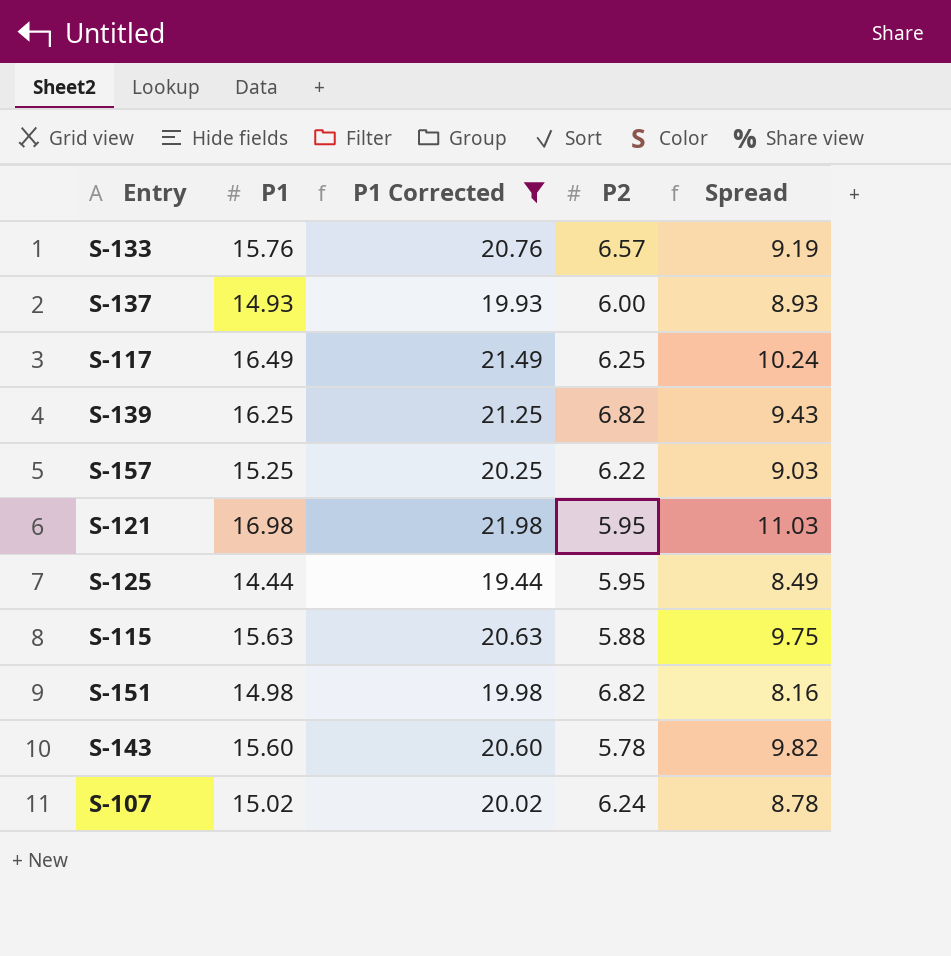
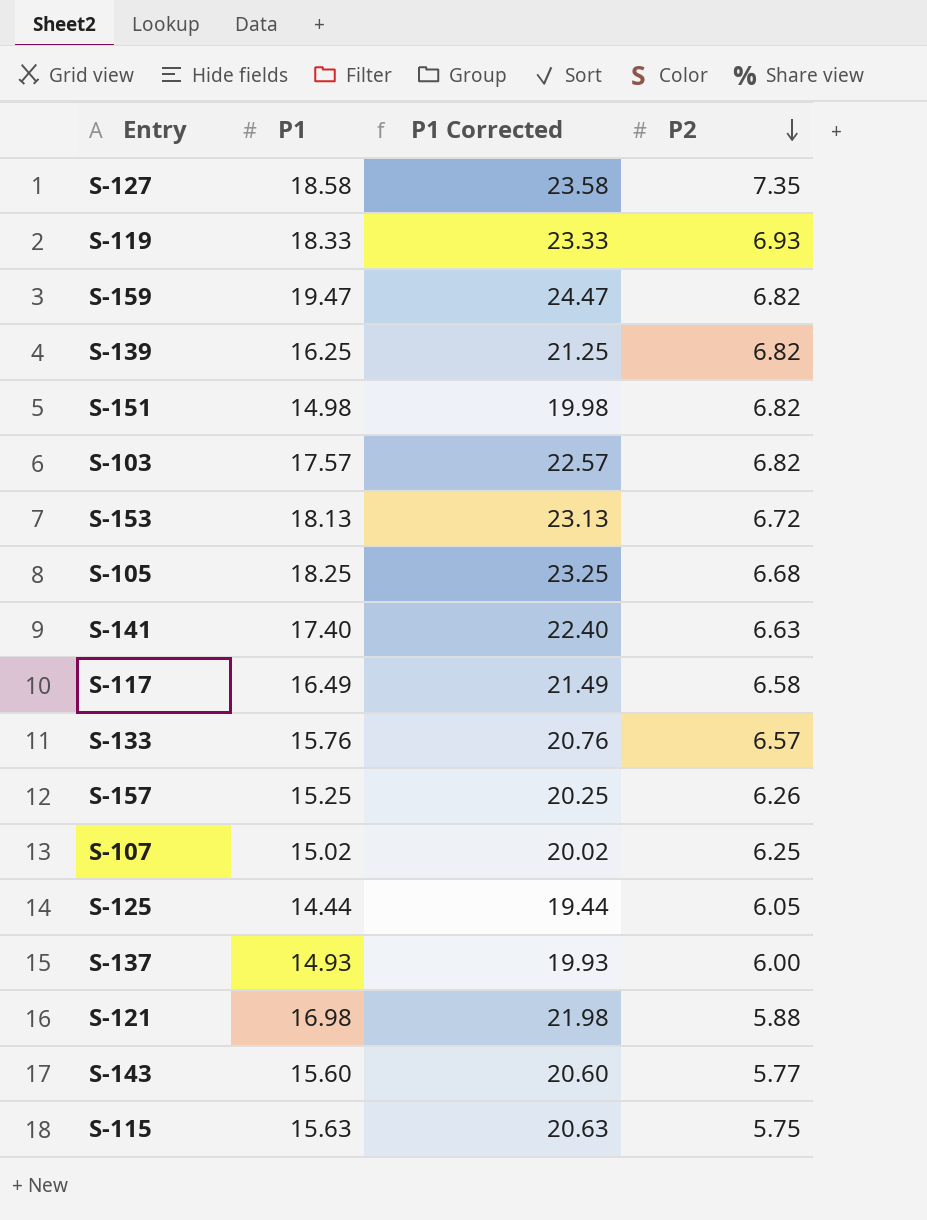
filter: P1 Corrected <= 21.98 -> none
row order: none -> P2 descending
column Spread | formula: [P1] - [P2] -> none
S-117 | P2: 6.25 -> 6.58
S-157 | P2: 6.22 -> 6.26
S-107 | P2: 6.24 -> 6.25
S-125 | P2: 5.95 -> 6.05
S-121 | P2: 5.95 -> 5.88
S-143 | P2: 5.78 -> 5.77
S-115 | P2: 5.88 -> 5.75

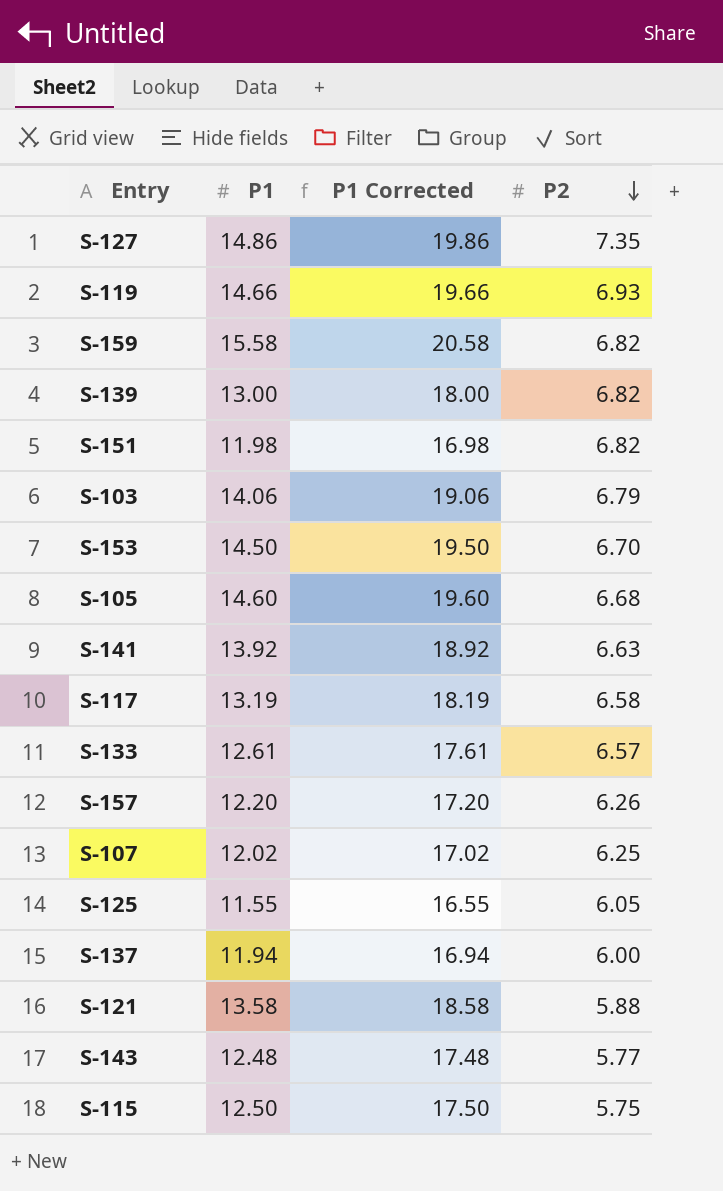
S-127 | P1: 18.58 -> 14.86
S-127 | P1 Corrected: 23.58 -> 19.86
S-119 | P1: 18.33 -> 14.66
S-119 | P1 Corrected: 23.33 -> 19.66
S-159 | P1: 19.47 -> 15.58
S-159 | P1 Corrected: 24.47 -> 20.58
S-139 | P1: 16.25 -> 13.00
S-139 | P1 Corrected: 21.25 -> 18.00
S-151 | P1: 14.98 -> 11.98
S-151 | P1 Corrected: 19.98 -> 16.98
S-103 | P1: 17.57 -> 14.06
S-103 | P1 Corrected: 22.57 -> 19.06
S-103 | P2: 6.82 -> 6.79
S-153 | P1: 18.13 -> 14.50
S-153 | P1 Corrected: 23.13 -> 19.50
S-153 | P2: 6.72 -> 6.70
S-105 | P1: 18.25 -> 14.60
S-105 | P1 Corrected: 23.25 -> 19.60
S-141 | P1: 17.40 -> 13.92
S-141 | P1 Corrected: 22.40 -> 18.92
S-117 | P1: 16.49 -> 13.19
S-117 | P1 Corrected: 21.49 -> 18.19
S-133 | P1: 15.76 -> 12.61
S-133 | P1 Corrected: 20.76 -> 17.61
S-157 | P1: 15.25 -> 12.20
S-157 | P1 Corrected: 20.25 -> 17.20
S-107 | P1: 15.02 -> 12.02
S-107 | P1 Corrected: 20.02 -> 17.02
S-125 | P1: 14.44 -> 11.55
S-125 | P1 Corrected: 19.44 -> 16.55
S-137 | P1: 14.93 -> 11.94
S-137 | P1 Corrected: 19.93 -> 16.94
S-121 | P1: 16.98 -> 13.58
S-121 | P1 Corrected: 21.98 -> 18.58
S-143 | P1: 15.60 -> 12.48
S-143 | P1 Corrected: 20.60 -> 17.48
S-115 | P1: 15.63 -> 12.50
S-115 | P1 Corrected: 20.63 -> 17.50

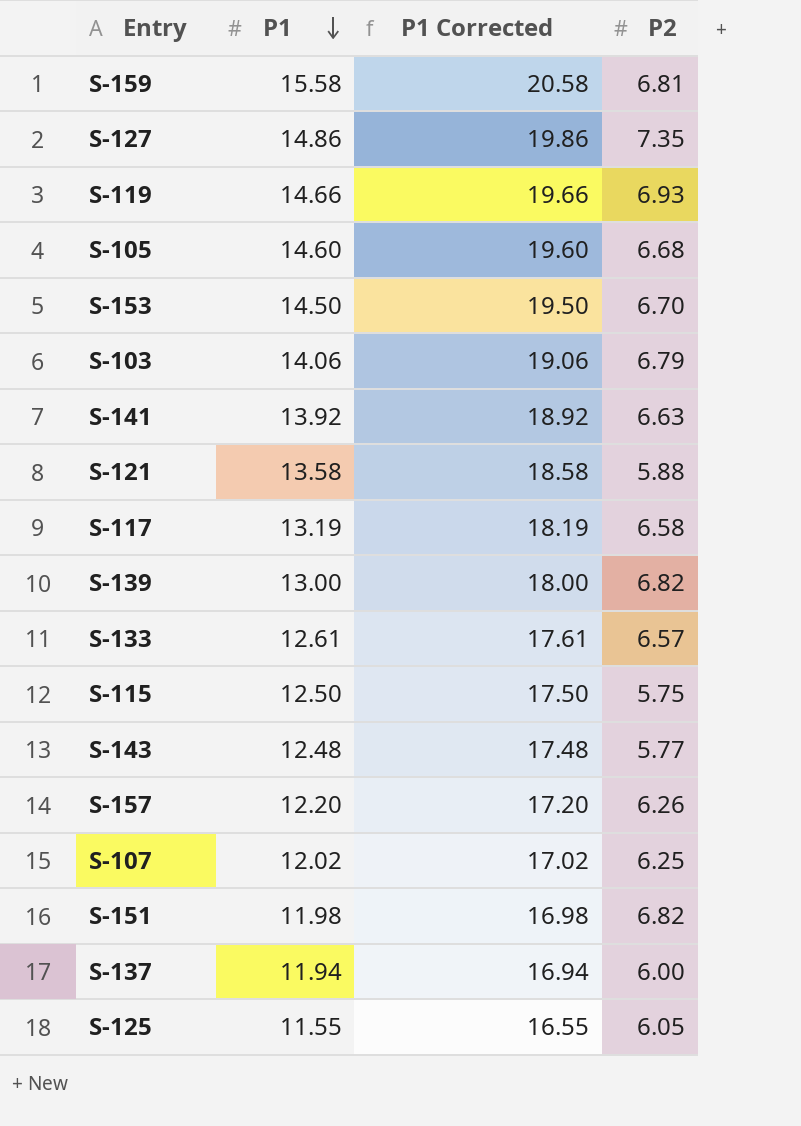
row order: P2 descending -> P1 descending
S-159 | P2: 6.82 -> 6.81

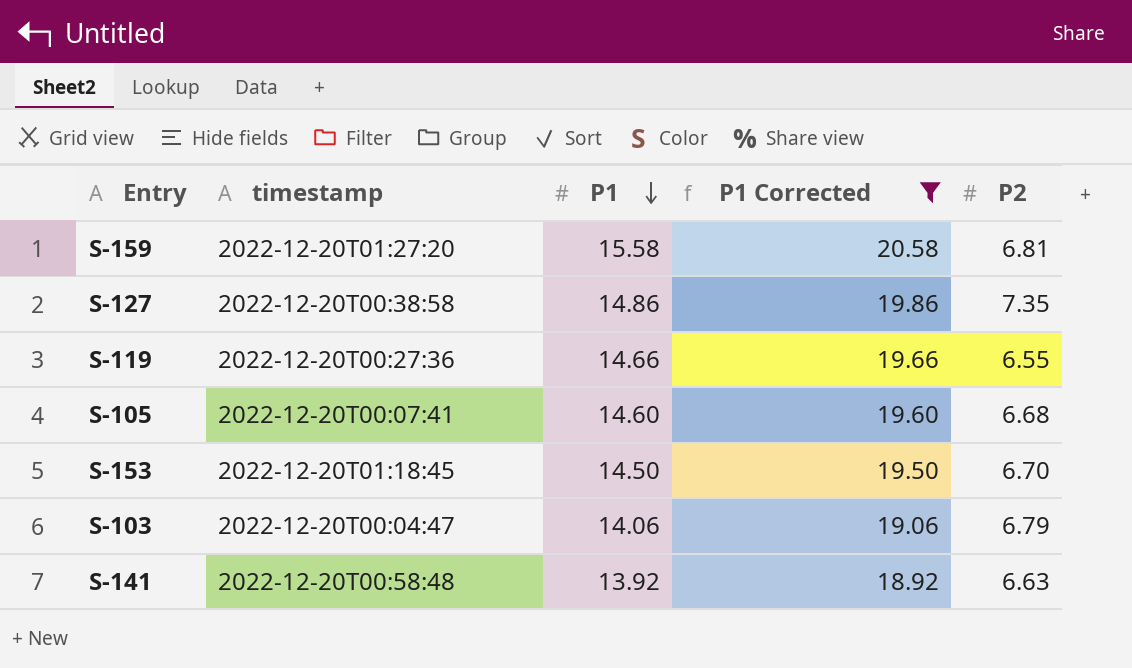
filter: none -> P1 Corrected >= 18.92
column timestamp | position: none -> 2
S-119 | P2: 6.93 -> 6.55

